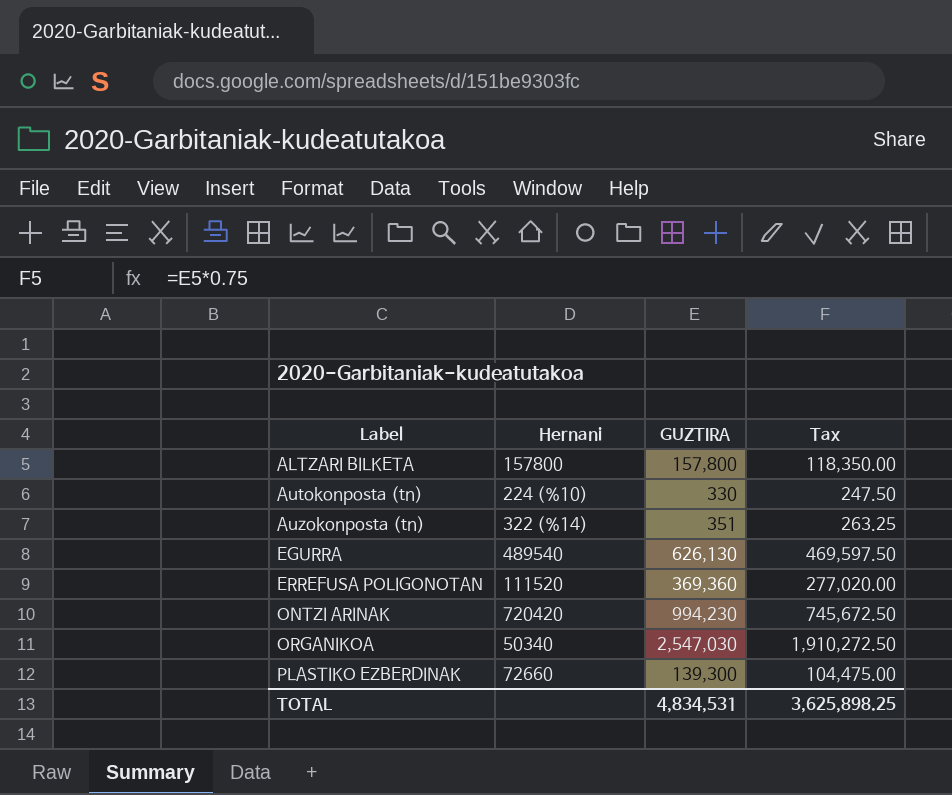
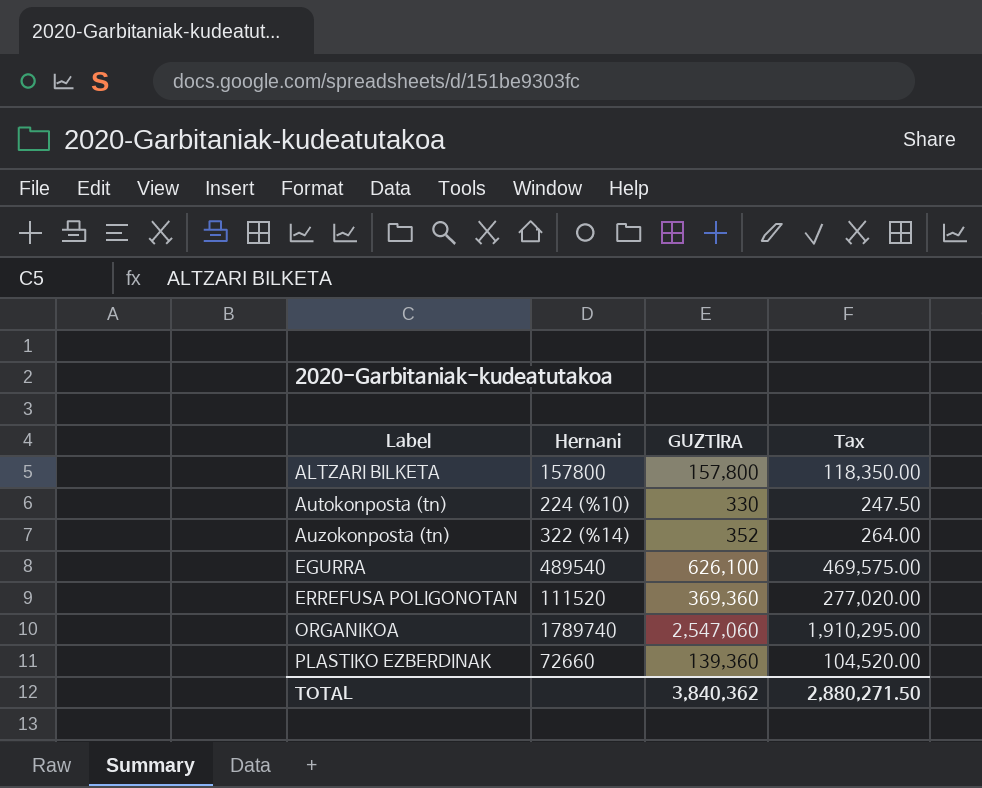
row ONTZI ARINAK: 720420 | 994,230 | 745,672.50 -> none
Auzokonposta (tn) | GUZTIRA: 351 -> 352
Auzokonposta (tn) | Tax: 263.25 -> 264.00
EGURRA | GUZTIRA: 626,130 -> 626,100
EGURRA | Tax: 469,597.50 -> 469,575.00
ORGANIKOA | Hernani: 50340 -> 1789740
ORGANIKOA | GUZTIRA: 2,547,030 -> 2,547,060
ORGANIKOA | Tax: 1,910,272.50 -> 1,910,295.00
PLASTIKO EZBERDINAK | GUZTIRA: 139,300 -> 139,360
PLASTIKO EZBERDINAK | Tax: 104,475.00 -> 104,520.00
TOTAL | GUZTIRA: 4,834,531 -> 3,840,362
TOTAL | Tax: 3,625,898.25 -> 2,880,271.50

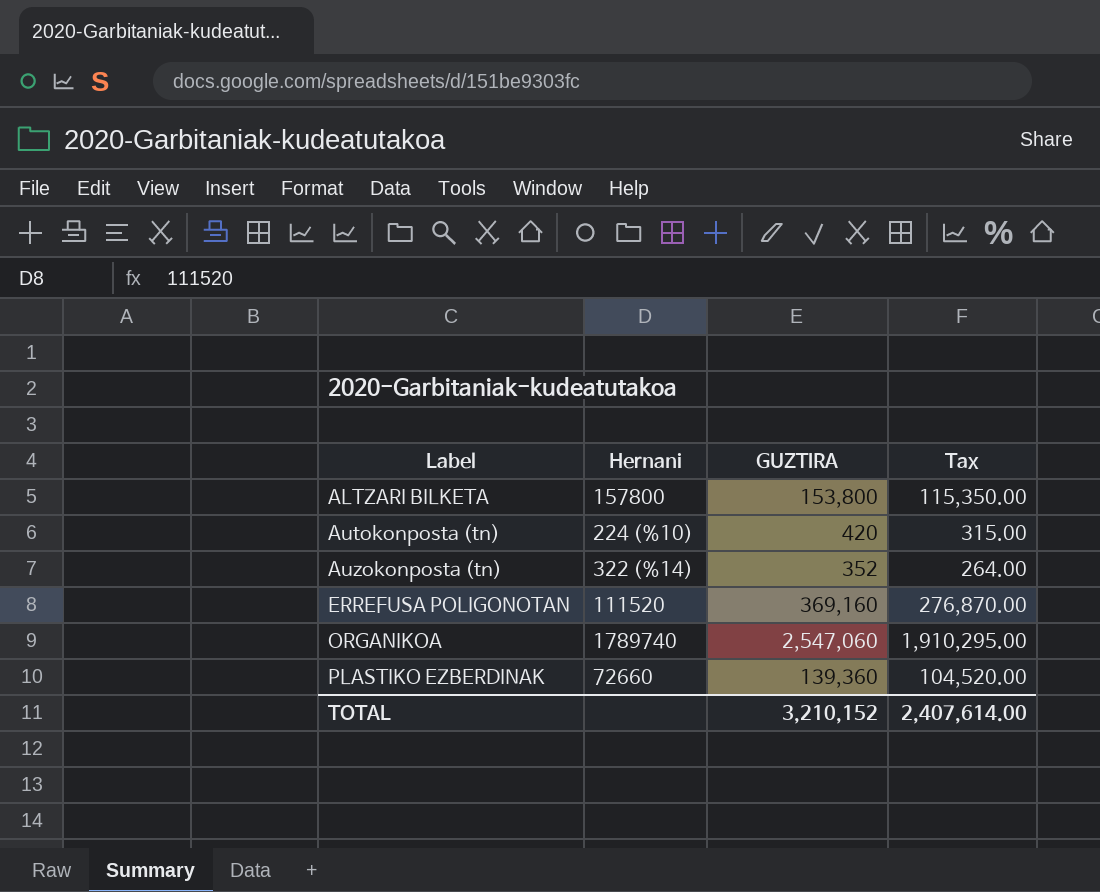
row EGURRA: 489540 | 626,100 | 469,575.00 -> none
ALTZARI BILKETA | GUZTIRA: 157,800 -> 153,800
ALTZARI BILKETA | Tax: 118,350.00 -> 115,350.00
Autokonposta (tn) | GUZTIRA: 330 -> 420
Autokonposta (tn) | Tax: 247.50 -> 315.00
ERREFUSA POLIGONOTAN | GUZTIRA: 369,360 -> 369,160
ERREFUSA POLIGONOTAN | Tax: 277,020.00 -> 276,870.00
TOTAL | GUZTIRA: 3,840,362 -> 3,210,152
TOTAL | Tax: 2,880,271.50 -> 2,407,614.00

